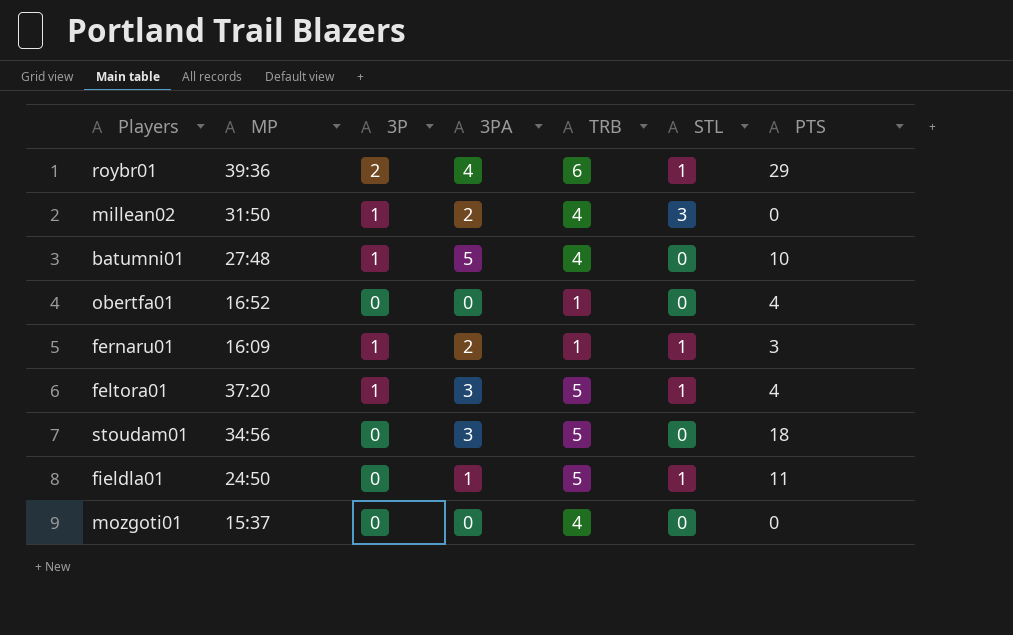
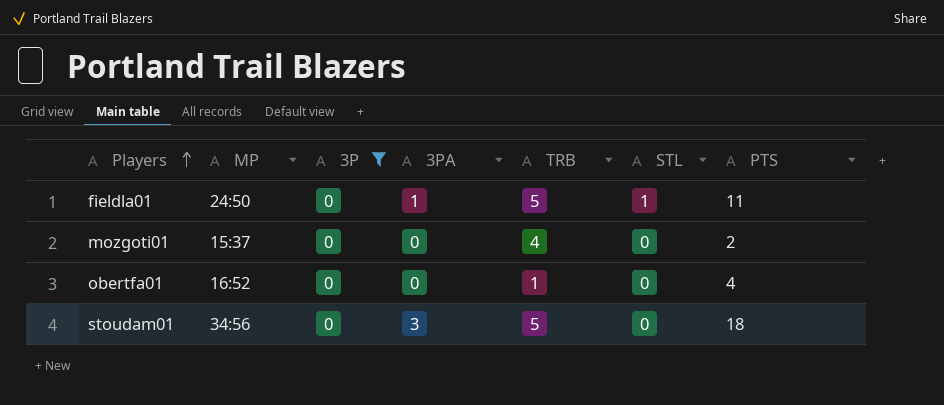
filter: none -> 3P = 0
row order: none -> Players ascending
mozgoti01 | PTS: 0 -> 2

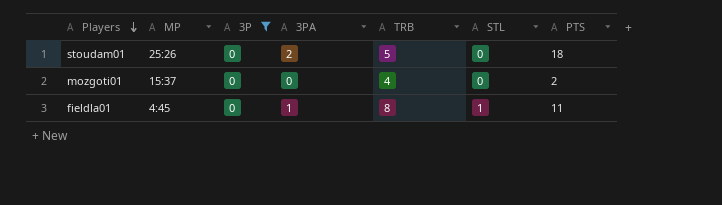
row order: Players ascending -> Players descending
row obertfa01: 16:52 | 0 | 0 | 1 | 0 | 4 -> none
stoudam01 | MP: 34:56 -> 25:26
stoudam01 | 3PA: 3 -> 2
fieldla01 | MP: 24:50 -> 4:45
fieldla01 | TRB: 5 -> 8

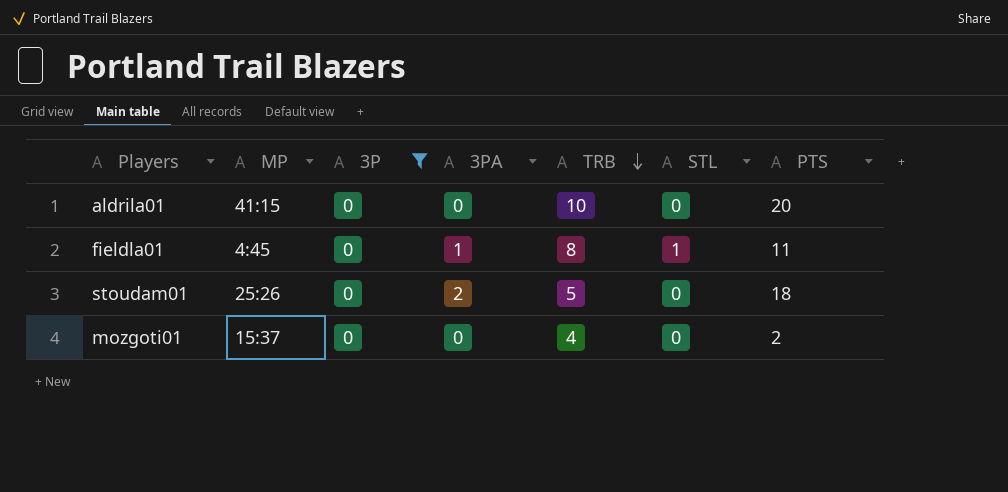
row order: Players descending -> TRB descending
row aldrila01: none -> 41:15 | 0 | 0 | 10 | 0 | 20

